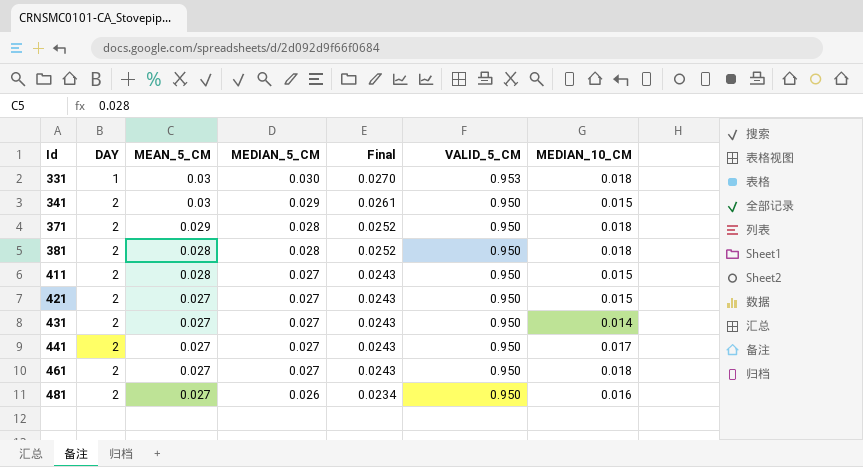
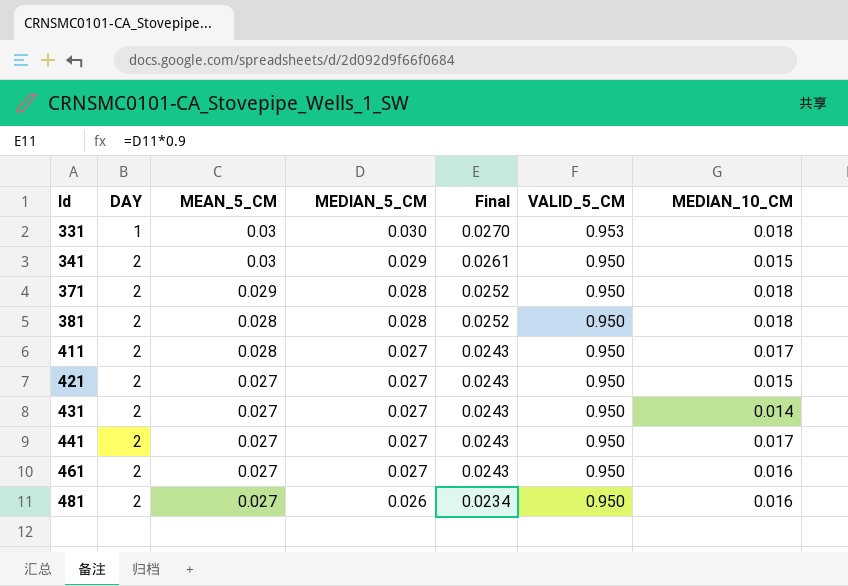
411 | MEDIAN_10_CM: 0.015 -> 0.017
461 | MEDIAN_10_CM: 0.018 -> 0.016

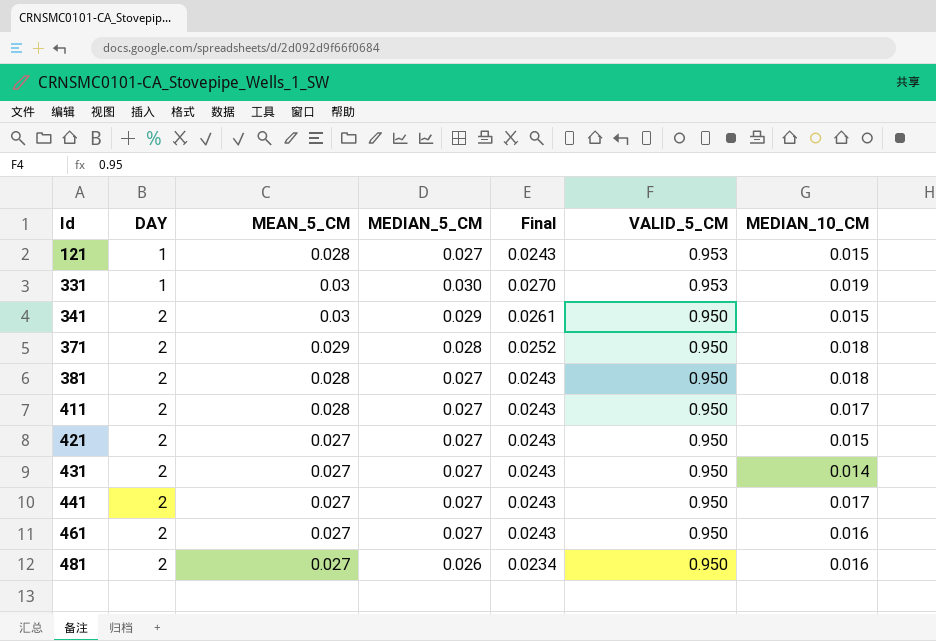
row 121: none -> 1 | 0.028 | 0.027 | 0.0243 | 0.953 | 0.015
331 | MEDIAN_10_CM: 0.018 -> 0.019
381 | MEDIAN_5_CM: 0.028 -> 0.027
381 | Final: 0.0252 -> 0.0243

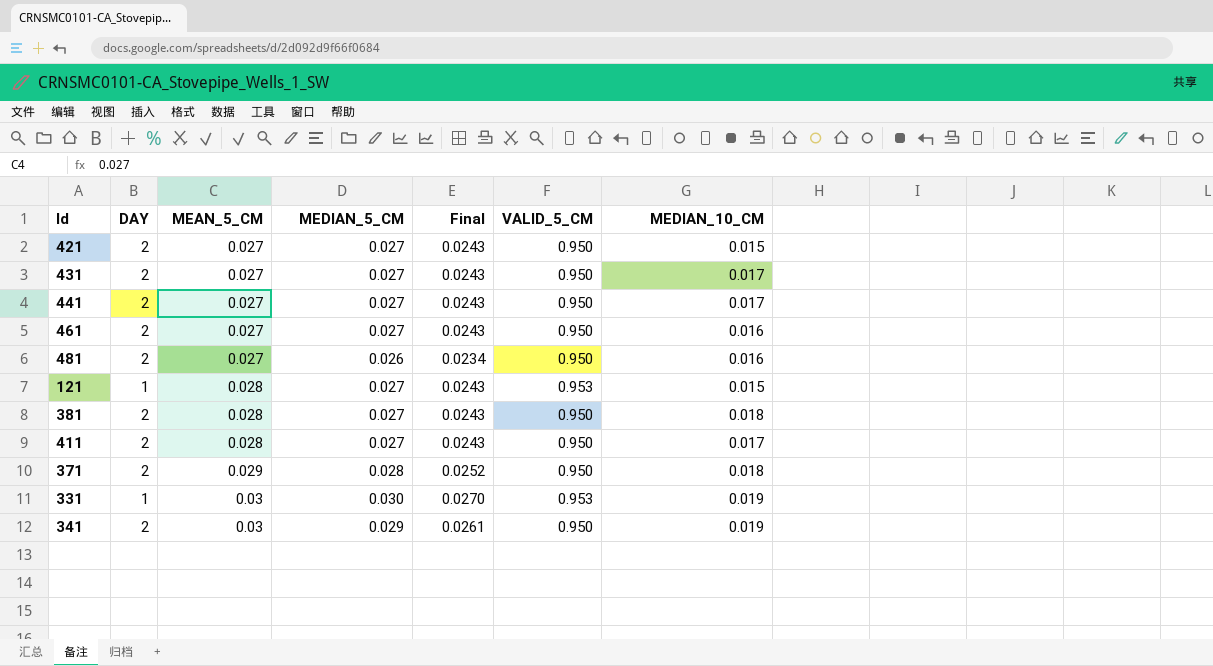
row order: Id ascending -> MEAN_5_CM ascending
431 | MEDIAN_10_CM: 0.014 -> 0.017
341 | MEDIAN_10_CM: 0.015 -> 0.019

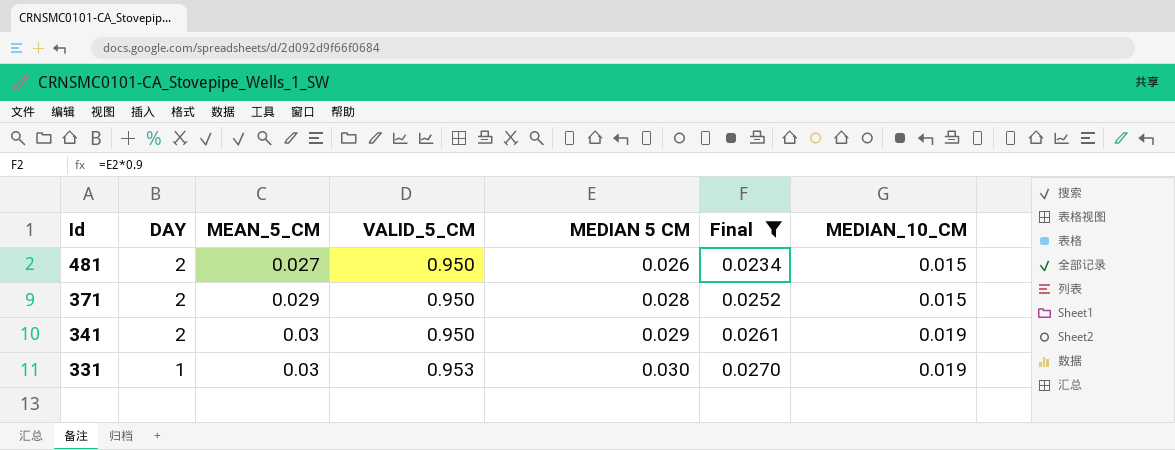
filter: none -> Final != 0.0243
row order: MEAN_5_CM ascending -> Id descending
column VALID_5_CM | position: 6 -> 4
column name: MEDIAN_5_CM -> MEDIAN 5 CM
481 | MEDIAN_10_CM: 0.016 -> 0.015
371 | MEDIAN_10_CM: 0.018 -> 0.015

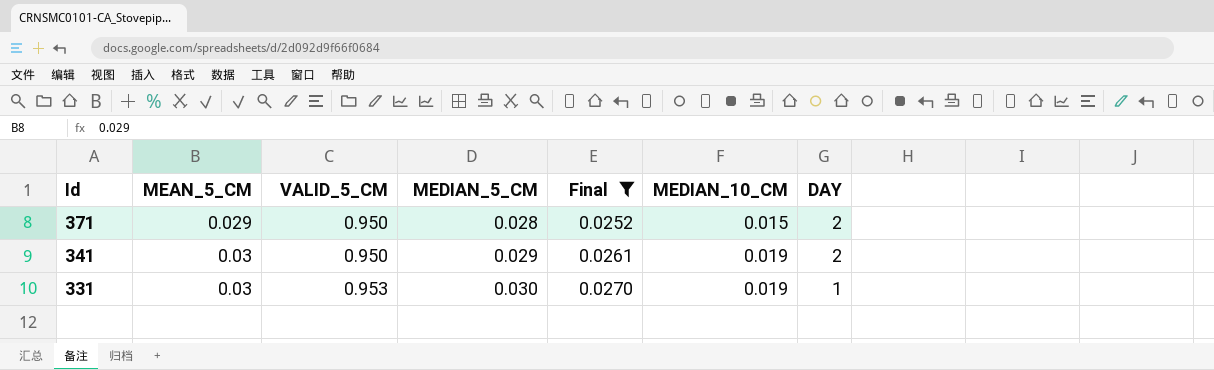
column name: MEDIAN 5 CM -> MEDIAN_5_CM
column DAY | position: 2 -> 7
row 481: 2 | 0.027 | 0.950 | 0.026 | 0.0234 | 0.015 -> none

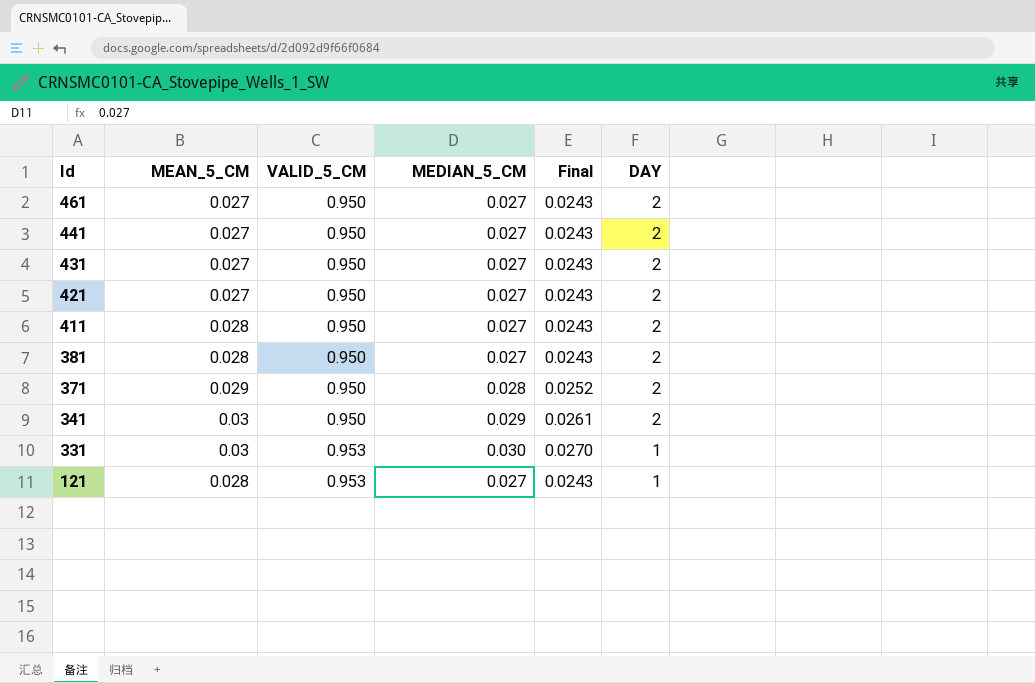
filter: Final != 0.0243 -> none
column MEDIAN_10_CM | position: 6 -> none

